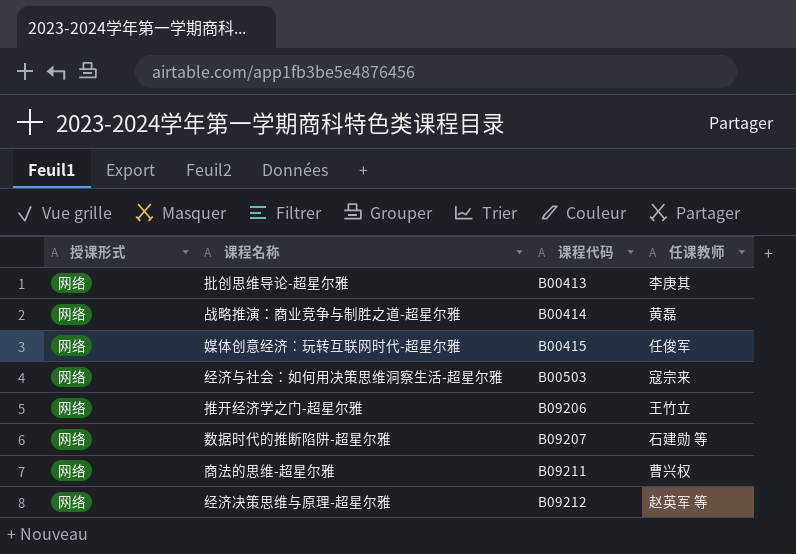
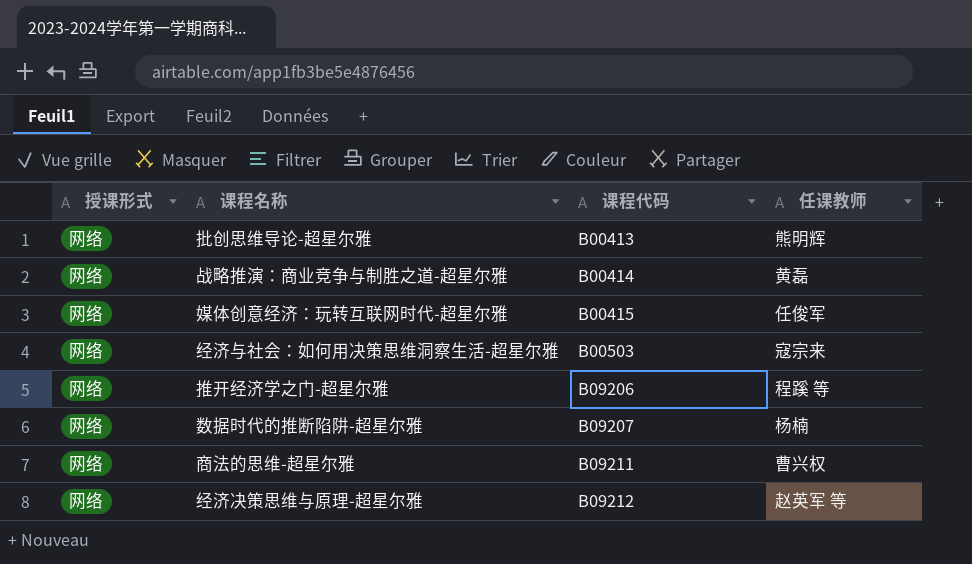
批创思维导论-超星尔雅 | 任课教师: 李庚其 -> 熊明辉
推开经济学之门-超星尔雅 | 任课教师: 王竹立 -> 程蹊 等
数据时代的推断陷阱-超星尔雅 | 任课教师: 石建勋 等 -> 杨楠

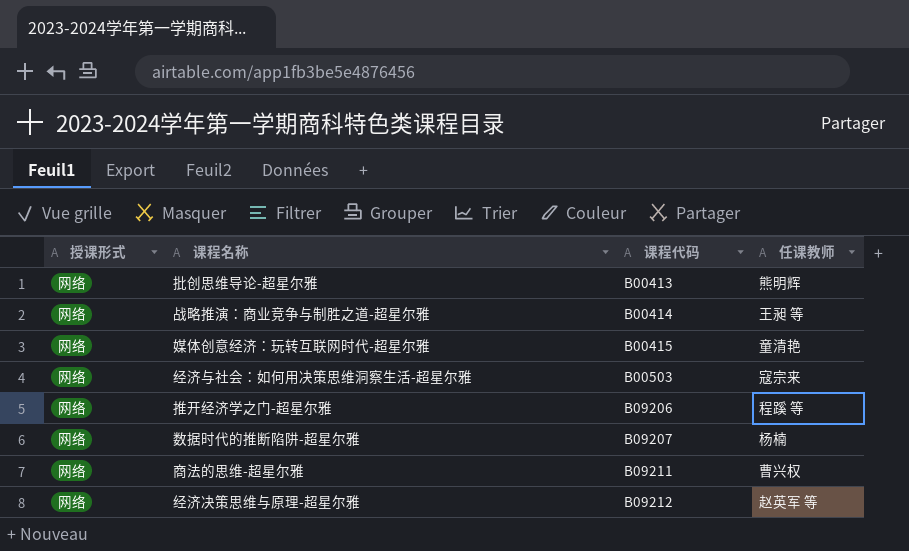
战略推演：商业竞争与制胜之道-超星尔雅 | 任课教师: 黄磊 -> 王昶 等
媒体创意经济：玩转互联网时代-超星尔雅 | 任课教师: 任俊军 -> 童清艳

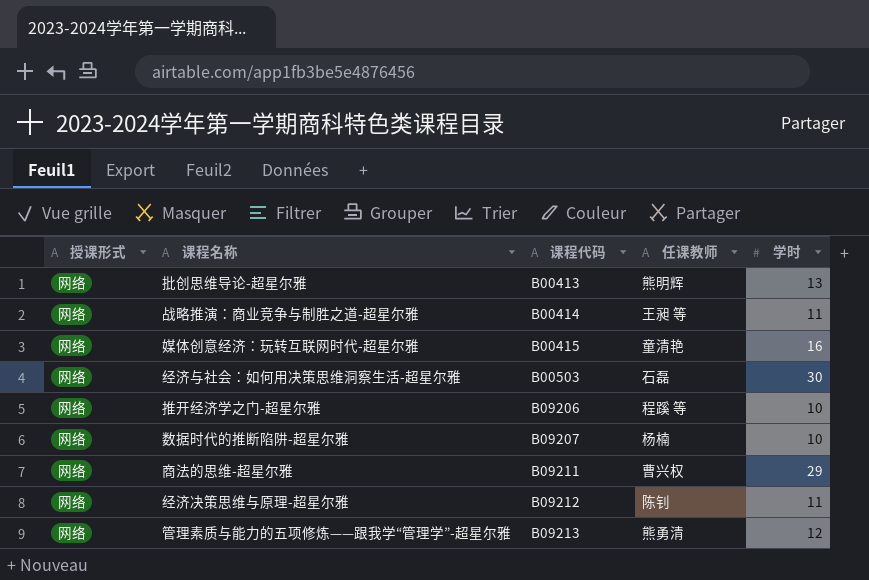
column 学时 | position: none -> 5
经济与社会：如何用决策思维洞察生活-超星尔雅 | 任课教师: 寇宗来 -> 石磊
经济决策思维与原理-超星尔雅 | 任课教师: 赵英军 等 -> 陈钊
row 管理素质与能力的五项修炼——跟我学“管理学”-超星尔雅: none -> 网络 | B09213 | 熊勇清 | 12

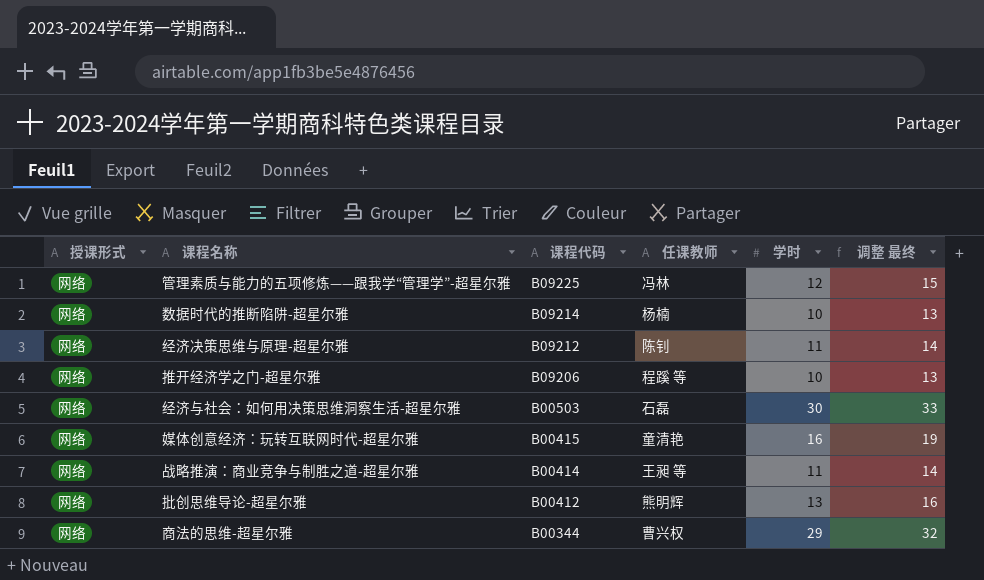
row order: 课程代码 ascending -> 课程代码 descending
column 调整 最终 | formula: none -> [学时] + 3
管理素质与能力的五项修炼——跟我学“管理学”-超星尔雅 | 课程代码: B09213 -> B09225
管理素质与能力的五项修炼——跟我学“管理学”-超星尔雅 | 任课教师: 熊勇清 -> 冯林
数据时代的推断陷阱-超星尔雅 | 课程代码: B09207 -> B09214
批创思维导论-超星尔雅 | 课程代码: B00413 -> B00412
商法的思维-超星尔雅 | 课程代码: B09211 -> B00344

